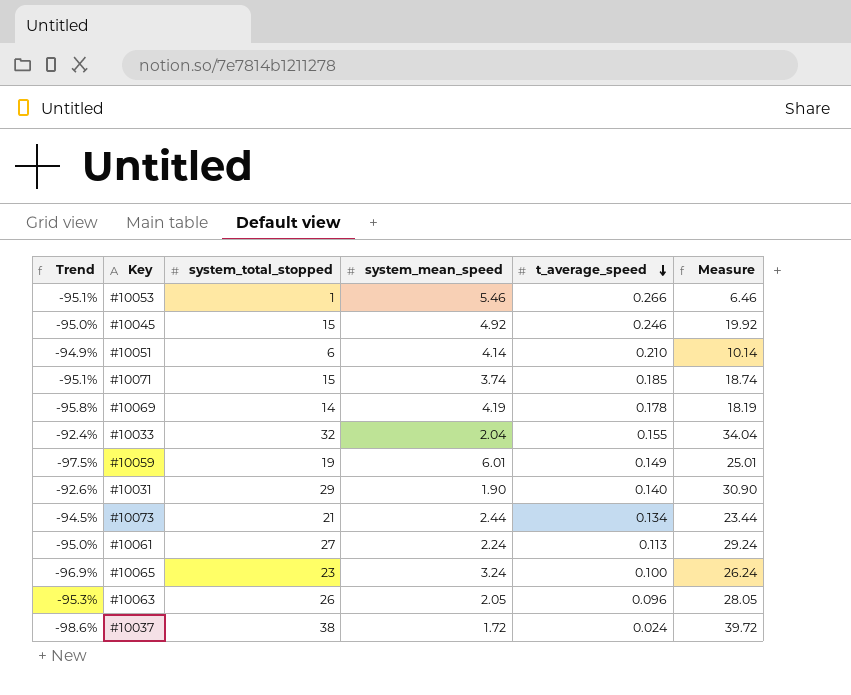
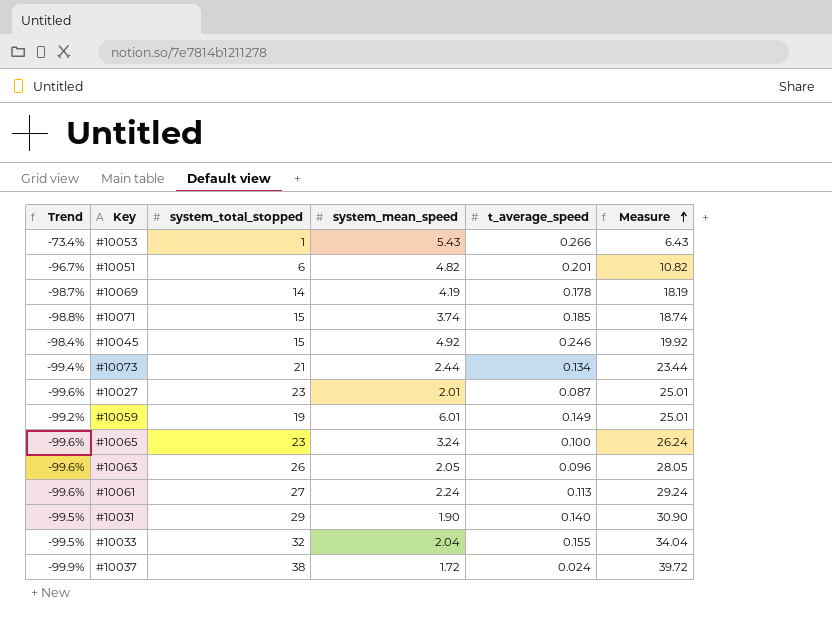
row order: t_average_speed descending -> Measure ascending
column Trend | formula: ([t_average_speed] - [system_mean_speed]) / [system_mean_speed] -> ([t_average_speed] - [system_total_stopped]) / [system_total_stopped]
#10053 | system_mean_speed: 5.46 -> 5.43
#10053 | Measure: 6.46 -> 6.43
#10051 | system_mean_speed: 4.14 -> 4.82
#10051 | t_average_speed: 0.210 -> 0.201
#10051 | Measure: 10.14 -> 10.82
row #10027: none -> -99.6% | 23 | 2.01 | 0.087 | 25.01

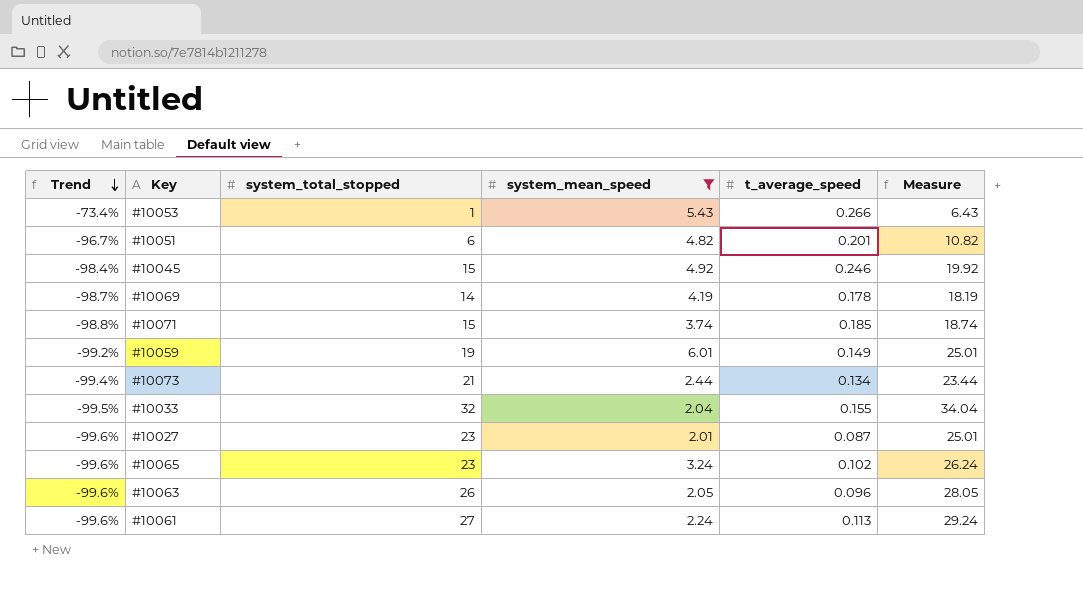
filter: none -> system_mean_speed >= 2.01
row order: Measure ascending -> Trend descending
#10065 | t_average_speed: 0.100 -> 0.102

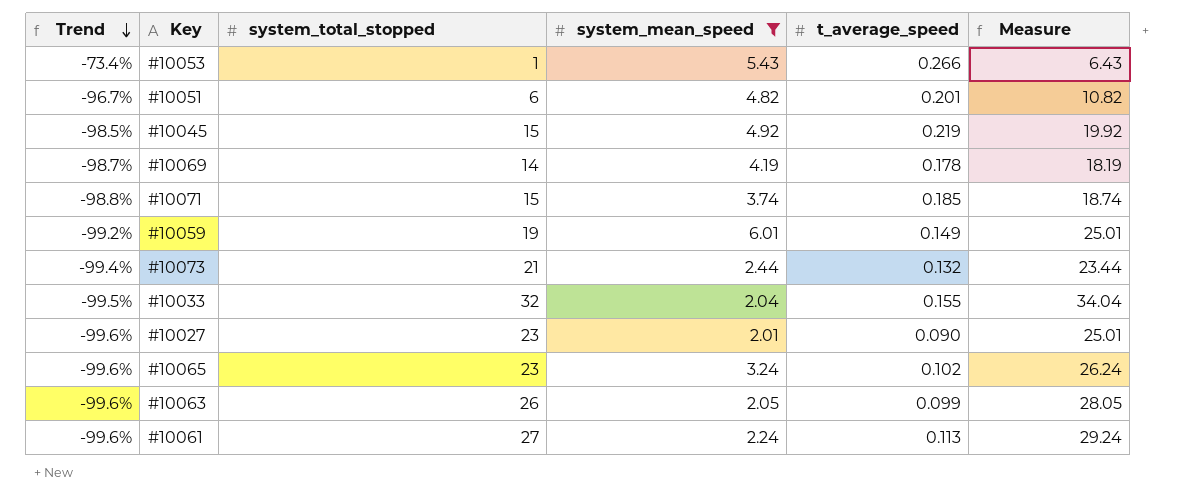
#10045 | Trend: -98.4% -> -98.5%
#10045 | t_average_speed: 0.246 -> 0.219
#10073 | t_average_speed: 0.134 -> 0.132
#10027 | t_average_speed: 0.087 -> 0.090
#10063 | t_average_speed: 0.096 -> 0.099

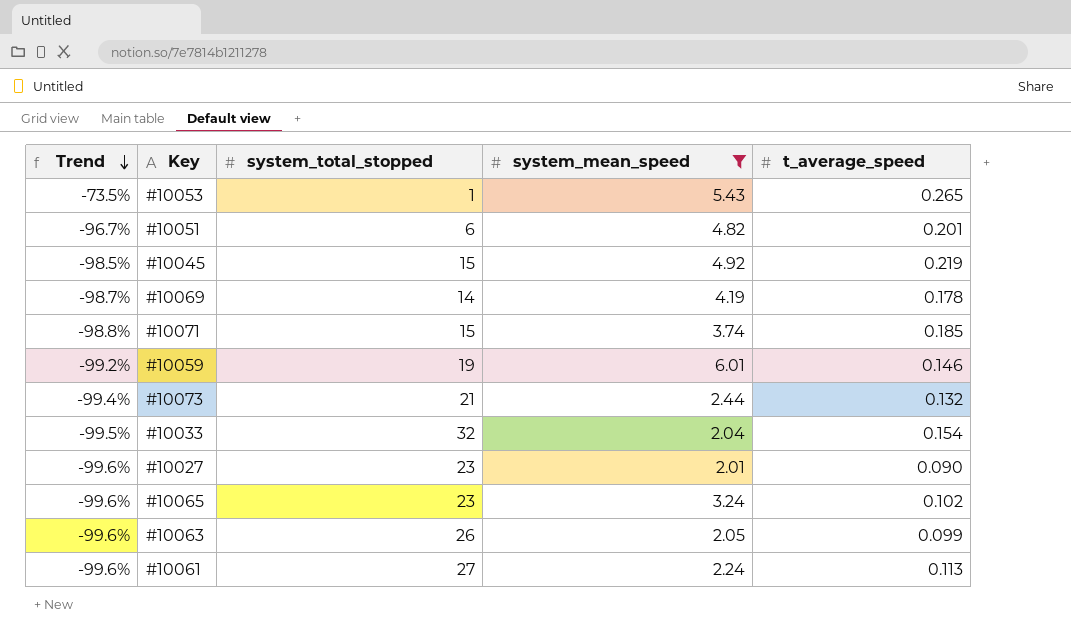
column Measure | formula: [system_total_stopped] + [system_mean_speed] -> none
#10053 | Trend: -73.4% -> -73.5%
#10053 | t_average_speed: 0.266 -> 0.265
#10059 | t_average_speed: 0.149 -> 0.146
#10033 | t_average_speed: 0.155 -> 0.154

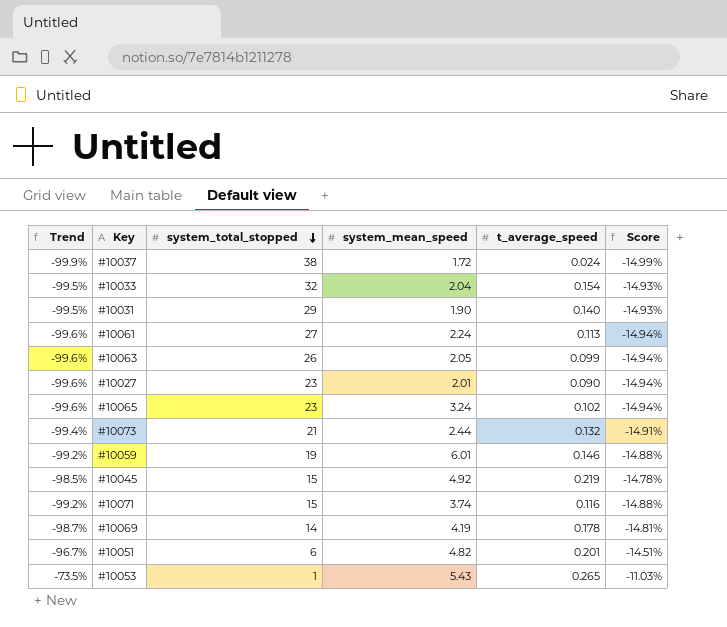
filter: system_mean_speed >= 2.01 -> none
row order: Trend descending -> system_total_stopped descending
column Score | formula: none -> [Trend] * 0.15
#10071 | Trend: -98.8% -> -99.2%
#10071 | t_average_speed: 0.185 -> 0.116

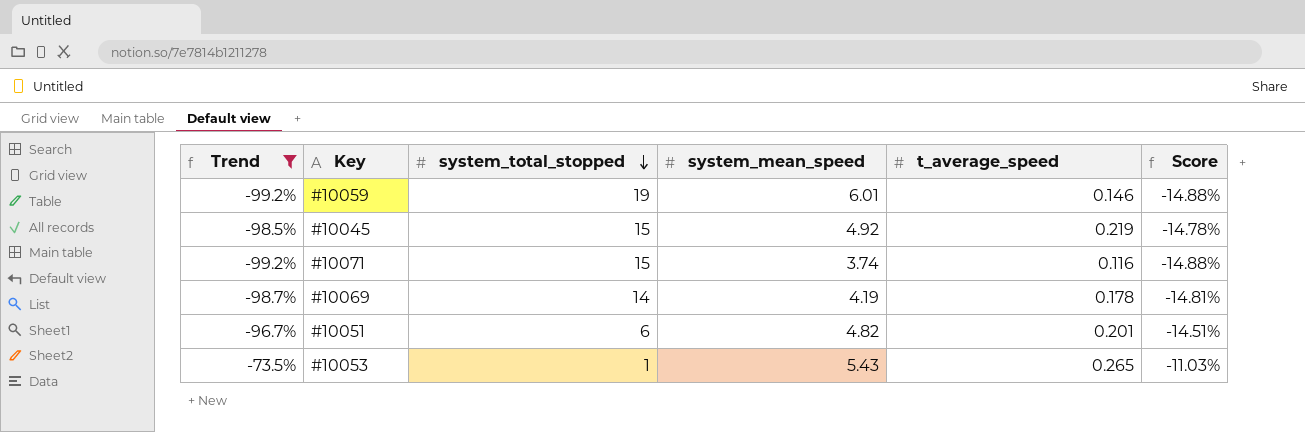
filter: none -> Trend >= -99.2%

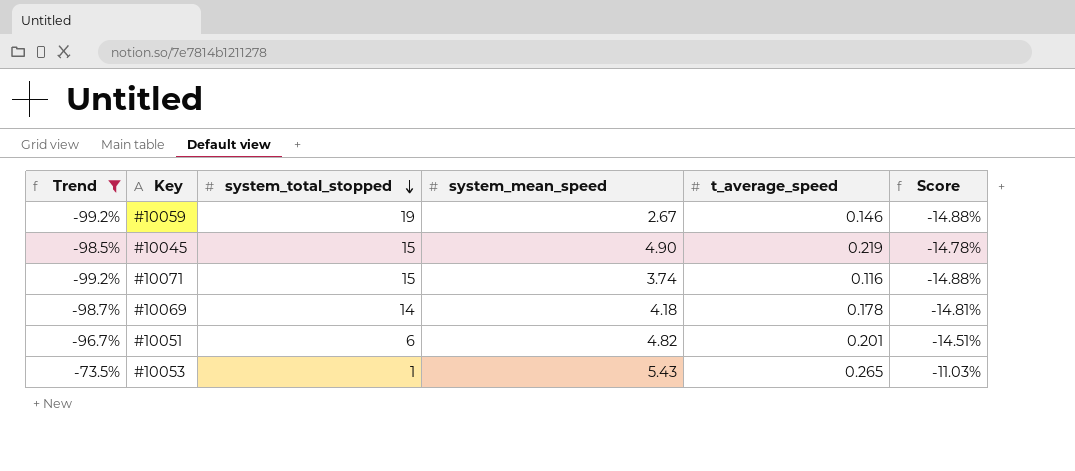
#10059 | system_mean_speed: 6.01 -> 2.67
#10045 | system_mean_speed: 4.92 -> 4.90
#10069 | system_mean_speed: 4.19 -> 4.18

